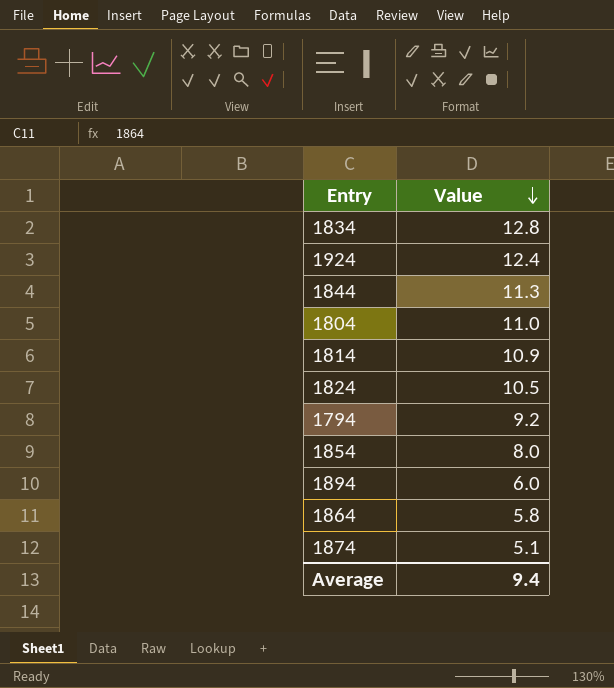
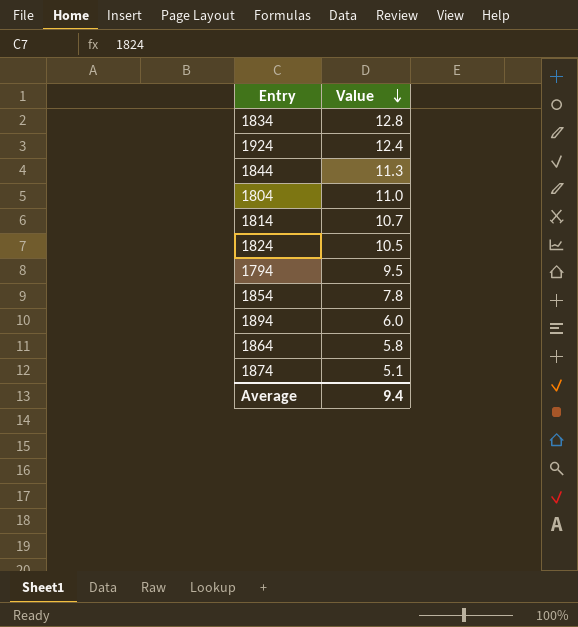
1814 | Value: 10.9 -> 10.7
1794 | Value: 9.2 -> 9.5
1854 | Value: 8.0 -> 7.8

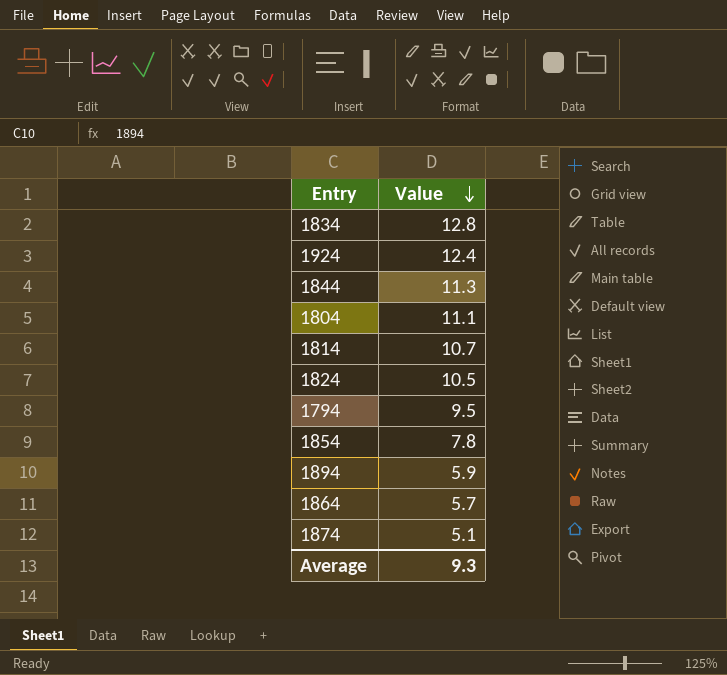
1804 | Value: 11.0 -> 11.1
1894 | Value: 6.0 -> 5.9
1864 | Value: 5.8 -> 5.7
Average | Value: 9.4 -> 9.3

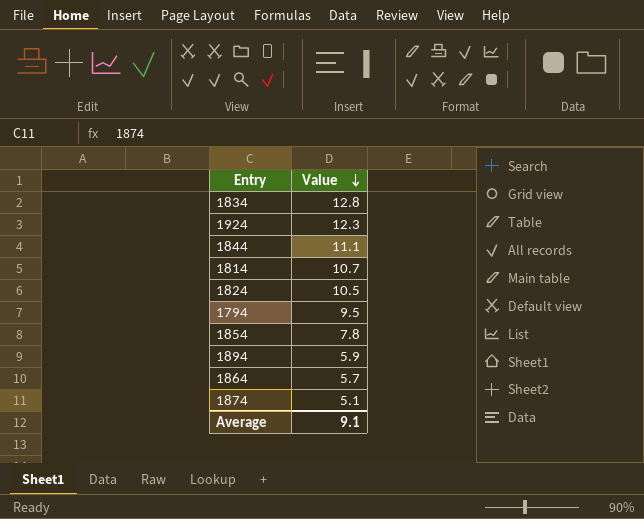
row 1804: 11.1 -> none
1924 | Value: 12.4 -> 12.3
1844 | Value: 11.3 -> 11.1
Average | Value: 9.3 -> 9.1

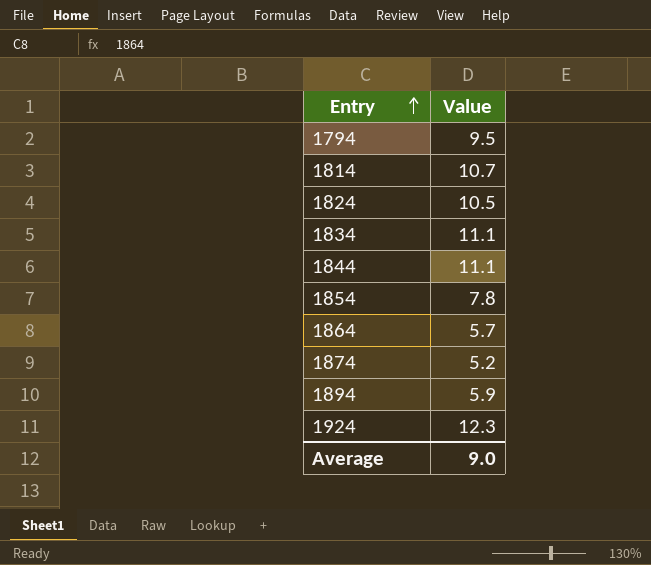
row order: Value descending -> Entry ascending
1834 | Value: 12.8 -> 11.1
1874 | Value: 5.1 -> 5.2
Average | Value: 9.1 -> 9.0

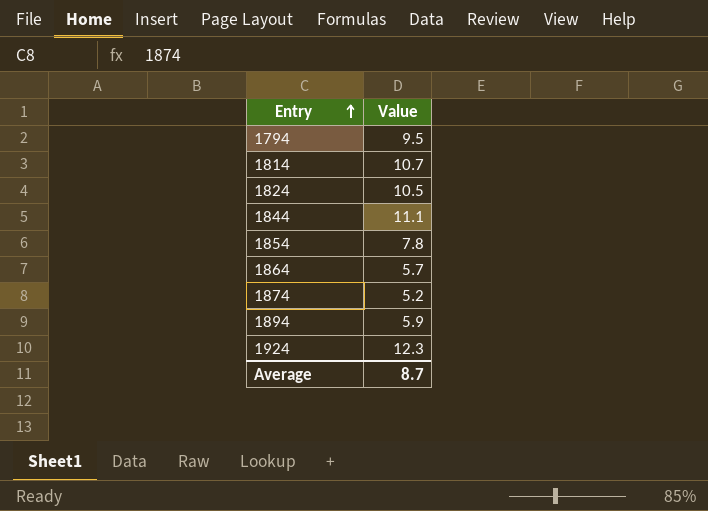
row 1834: 11.1 -> none
Average | Value: 9.0 -> 8.7

